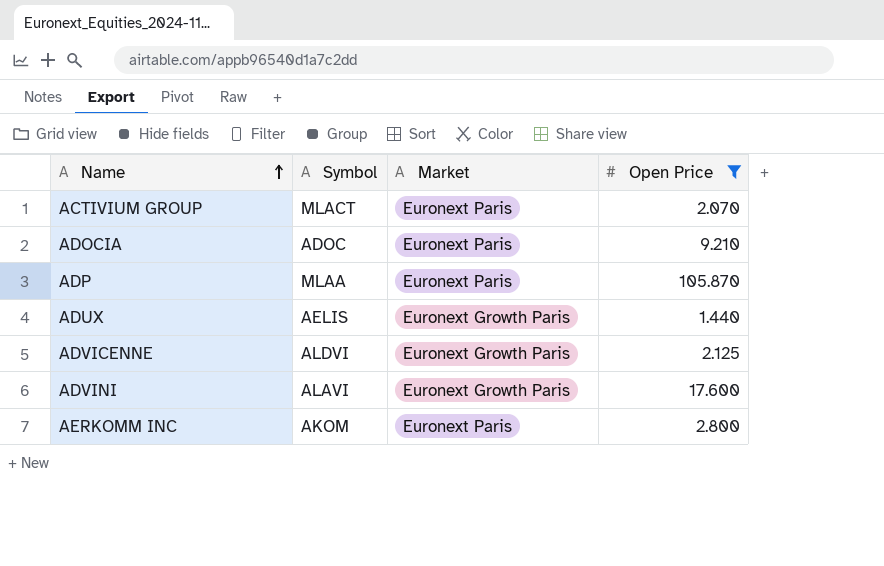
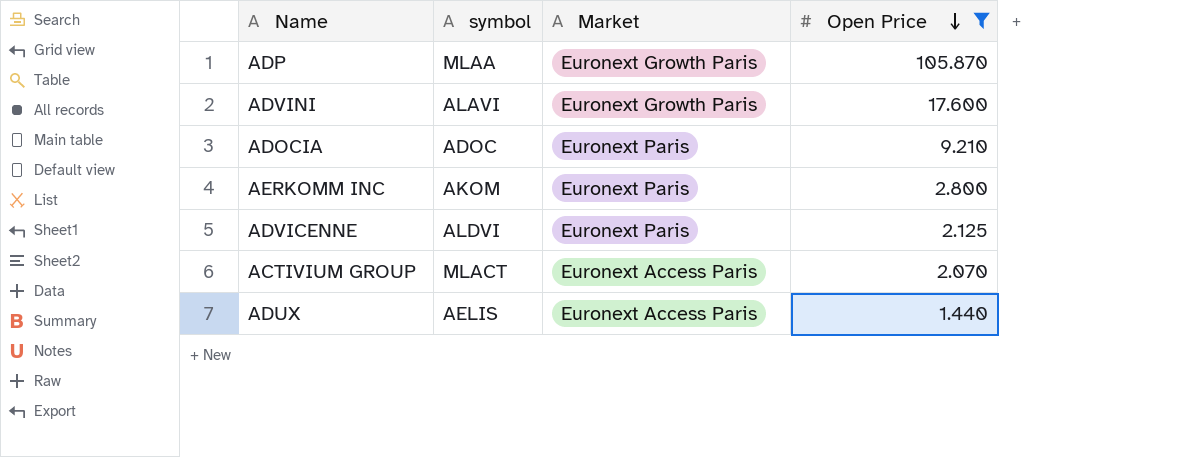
row order: Name ascending -> Open Price descending
column name: Symbol -> symbol
ADP | Market: Euronext Paris -> Euronext Growth Paris
ADVICENNE | Market: Euronext Growth Paris -> Euronext Paris
ACTIVIUM GROUP | Market: Euronext Paris -> Euronext Access Paris
ADUX | Market: Euronext Growth Paris -> Euronext Access Paris

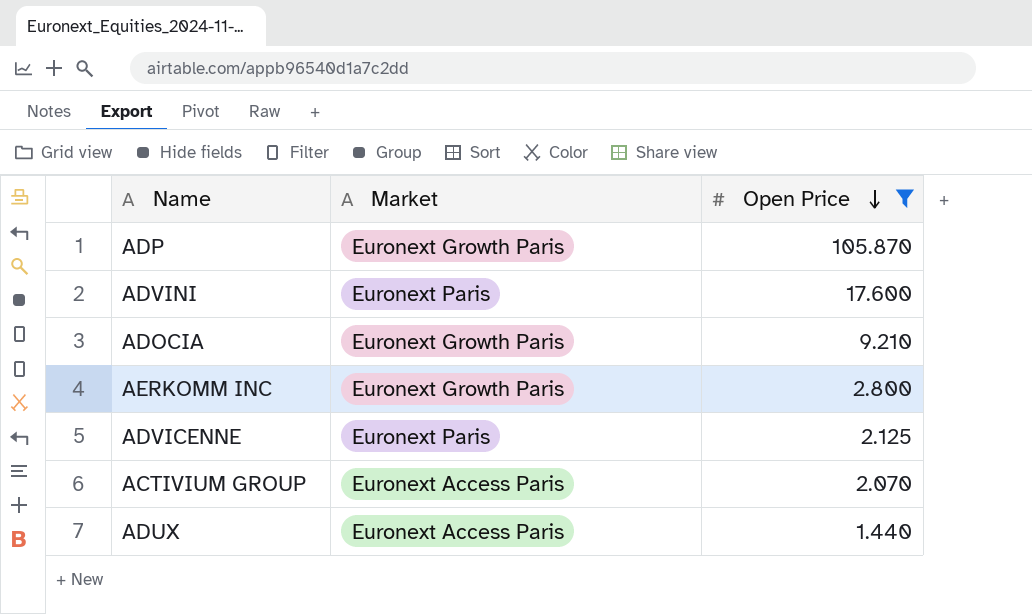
column symbol | position: 2 -> none
ADVINI | Market: Euronext Growth Paris -> Euronext Paris
ADOCIA | Market: Euronext Paris -> Euronext Growth Paris
AERKOMM INC | Market: Euronext Paris -> Euronext Growth Paris

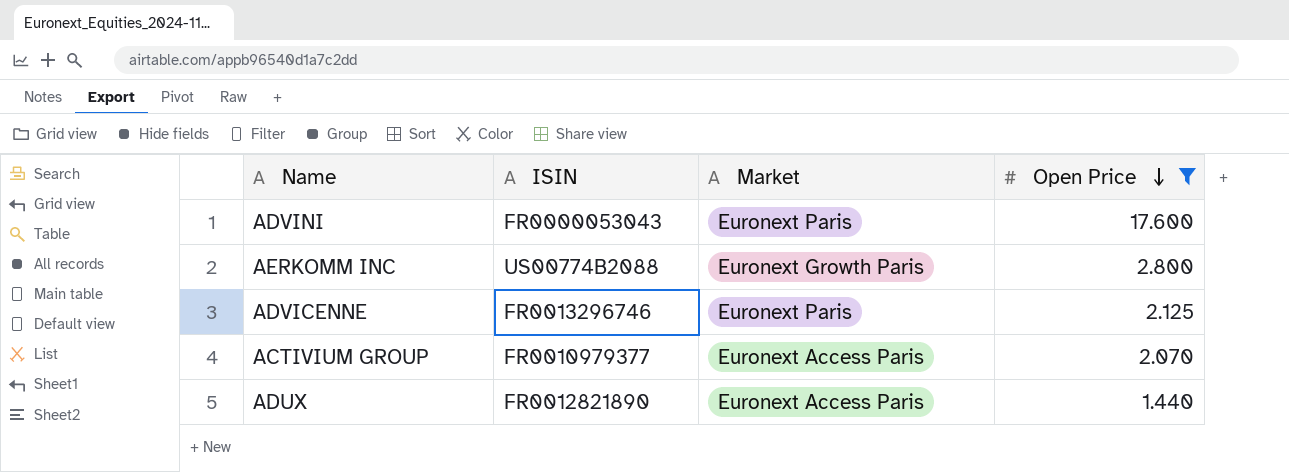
column ISIN | position: none -> 2
row ADP: Euronext Growth Paris | 105.870 -> none
row ADOCIA: Euronext Growth Paris | 9.210 -> none

